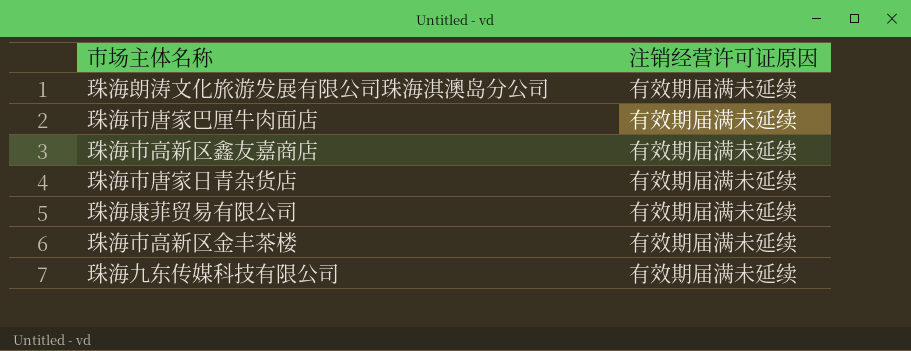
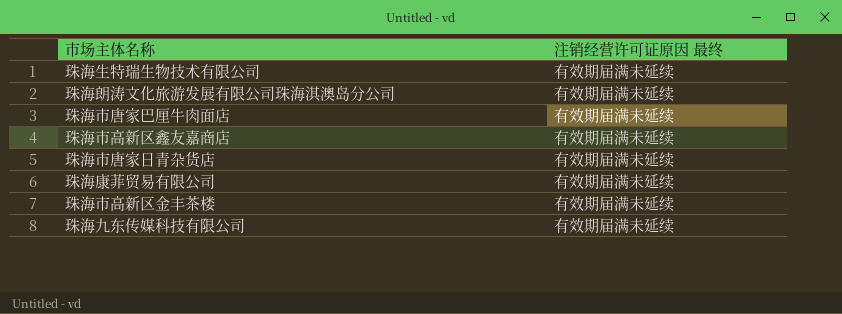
column name: 注销经营许可证原因 -> 注销经营许可证原因 最终
row 珠海生特瑞生物技术有限公司: none -> 有效期届满未延续

